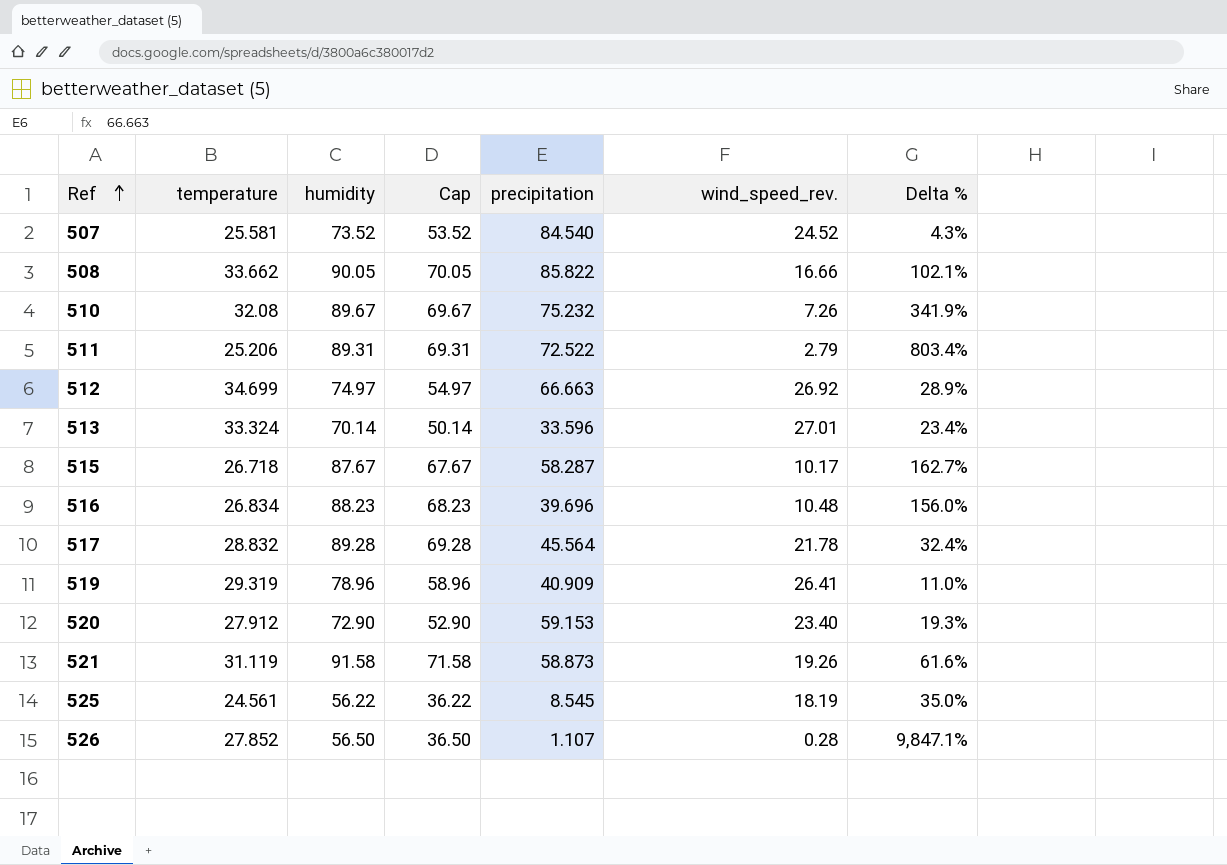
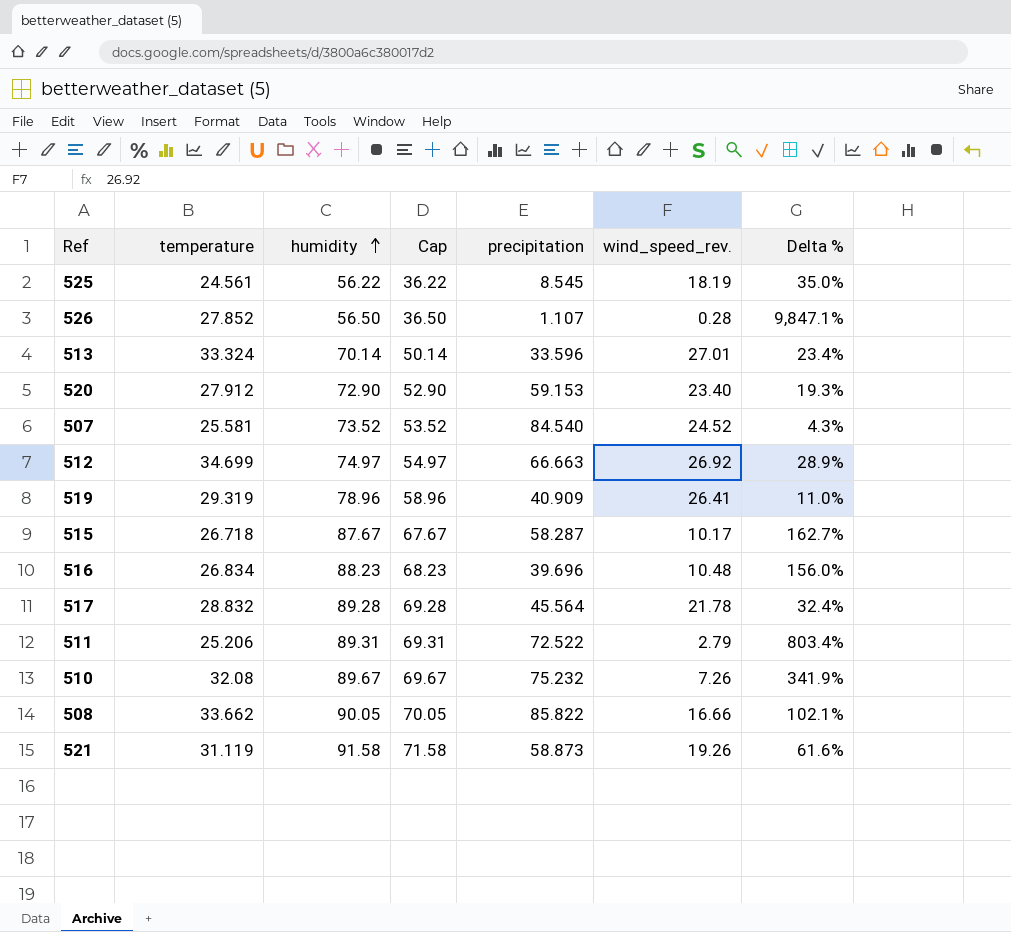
row order: Ref ascending -> humidity ascending

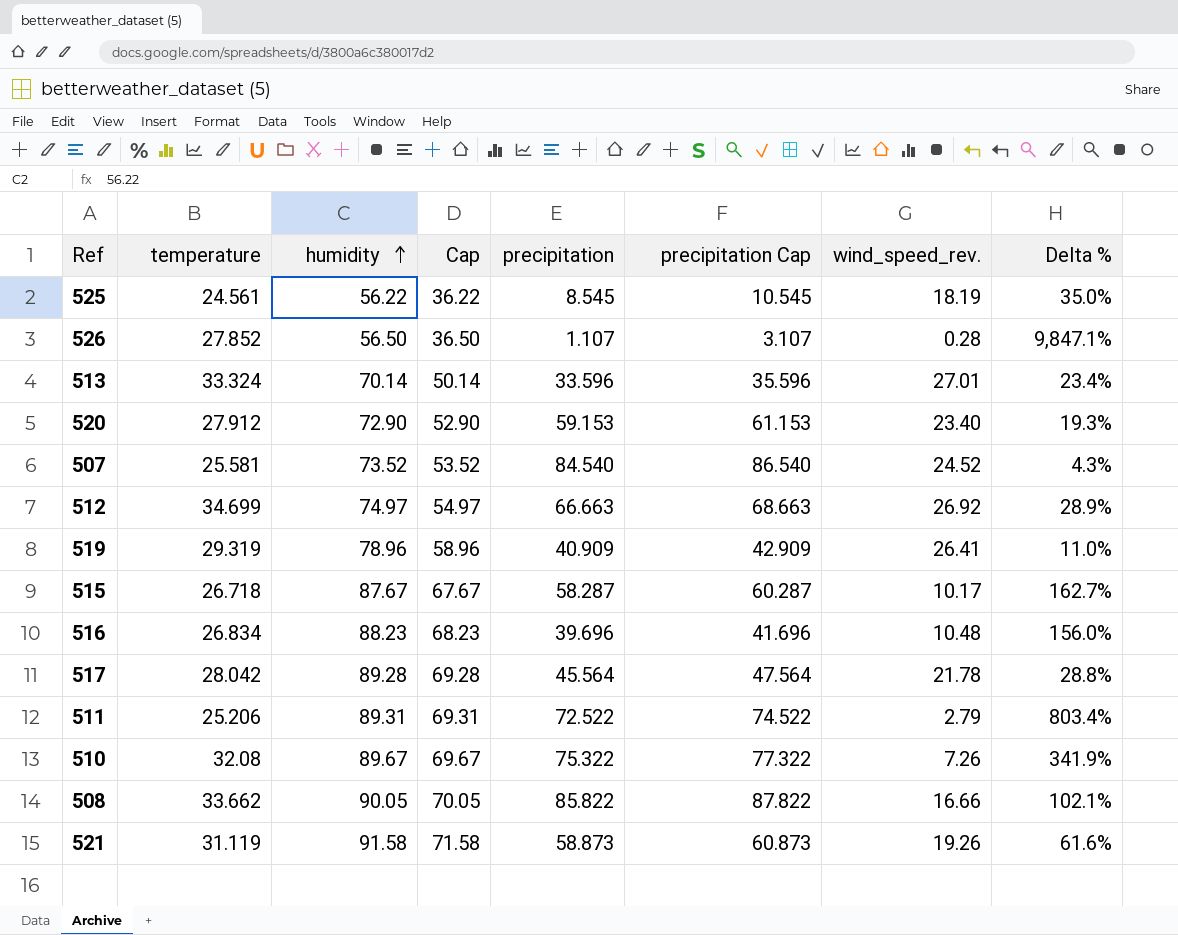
column precipitation Cap | formula: none -> [precipitation] + 2
517 | temperature: 28.832 -> 28.042
517 | Delta %: 32.4% -> 28.8%
510 | precipitation: 75.232 -> 75.322

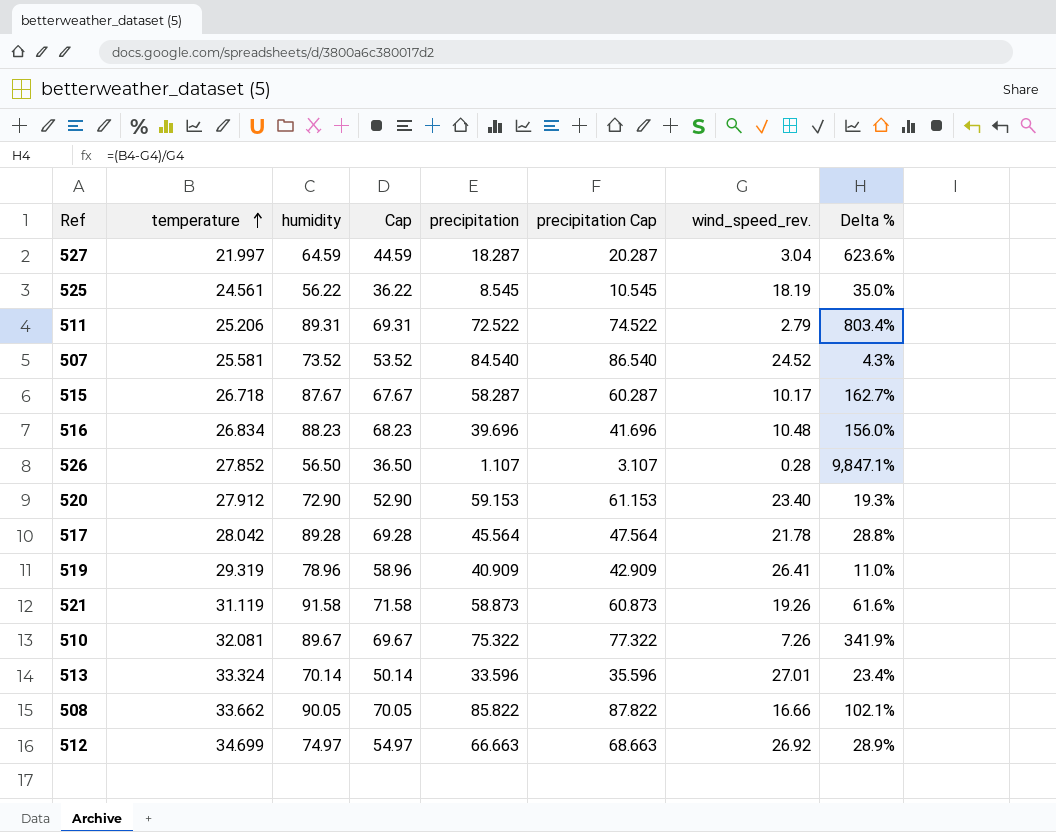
row order: humidity ascending -> temperature ascending
row 527: none -> 21.997 | 64.59 | 44.59 | 18.287 | 20.287 | 3.04 | 623.6%
510 | temperature: 32.08 -> 32.081

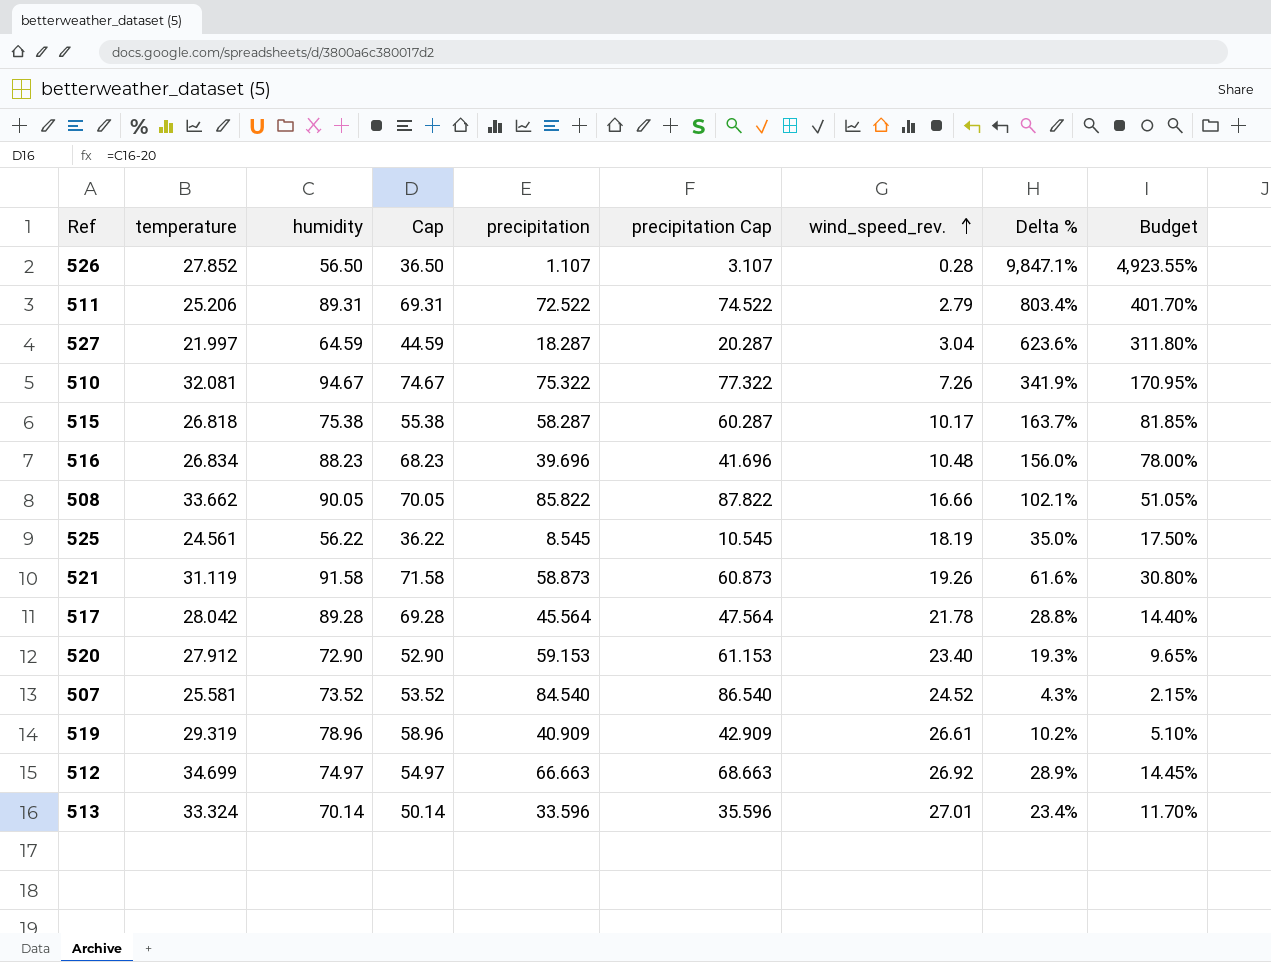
row order: temperature ascending -> wind_speed_rev. ascending
column Budget | formula: none -> [Delta %] * 0.5
510 | humidity: 89.67 -> 94.67
510 | Cap: 69.67 -> 74.67
515 | temperature: 26.718 -> 26.818
515 | humidity: 87.67 -> 75.38
515 | Cap: 67.67 -> 55.38
515 | Delta %: 162.7% -> 163.7%
519 | wind_speed_rev.: 26.41 -> 26.61
519 | Delta %: 11.0% -> 10.2%

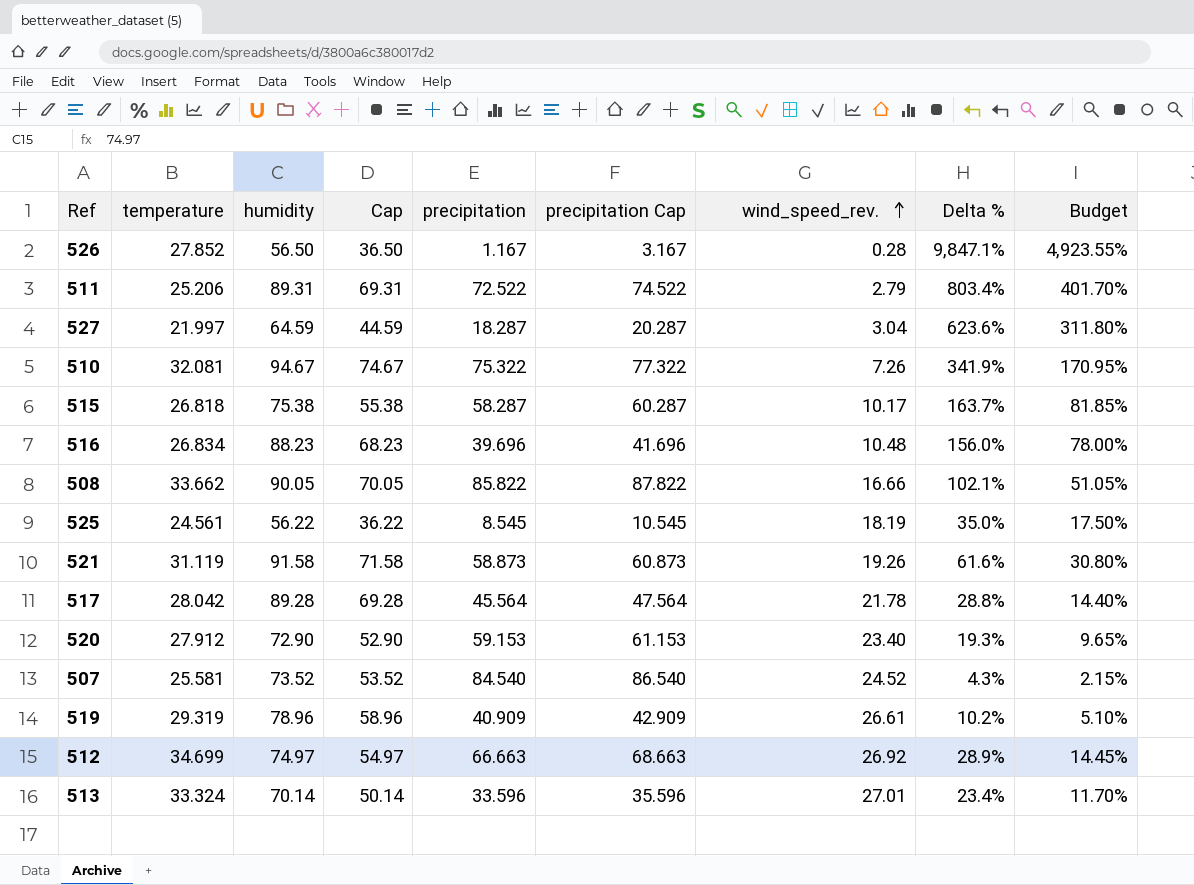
526 | precipitation: 1.107 -> 1.167
526 | precipitation Cap: 3.107 -> 3.167

